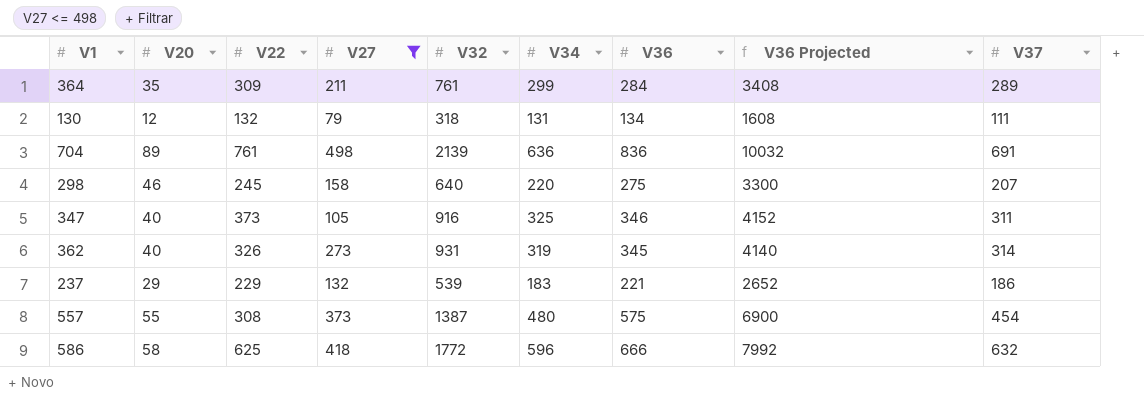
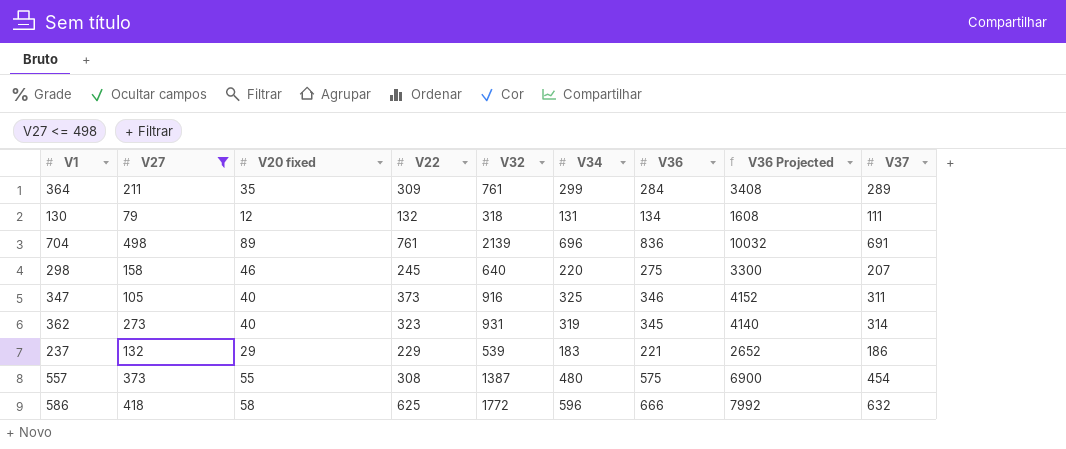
column V27 | position: 4 -> 2
column name: V20 -> V20 fixed
704 | V34: 636 -> 696
362 | V22: 326 -> 323

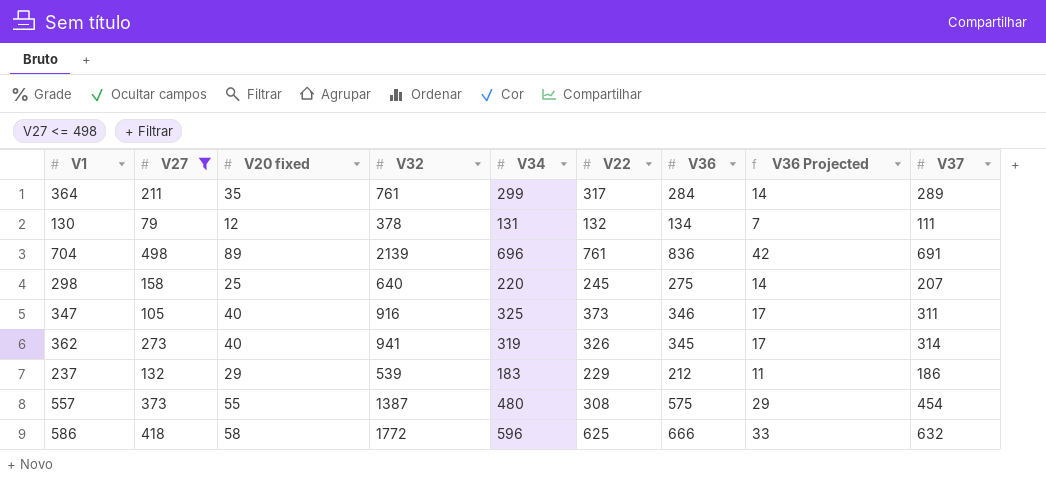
column V22 | position: 4 -> 6
column V36 Projected | formula: [V36] * 12 -> [V36] * 0.05
364 | V22: 309 -> 317
130 | V32: 318 -> 378
298 | V20 fixed: 46 -> 25
362 | V32: 931 -> 941
362 | V22: 323 -> 326
237 | V36: 221 -> 212

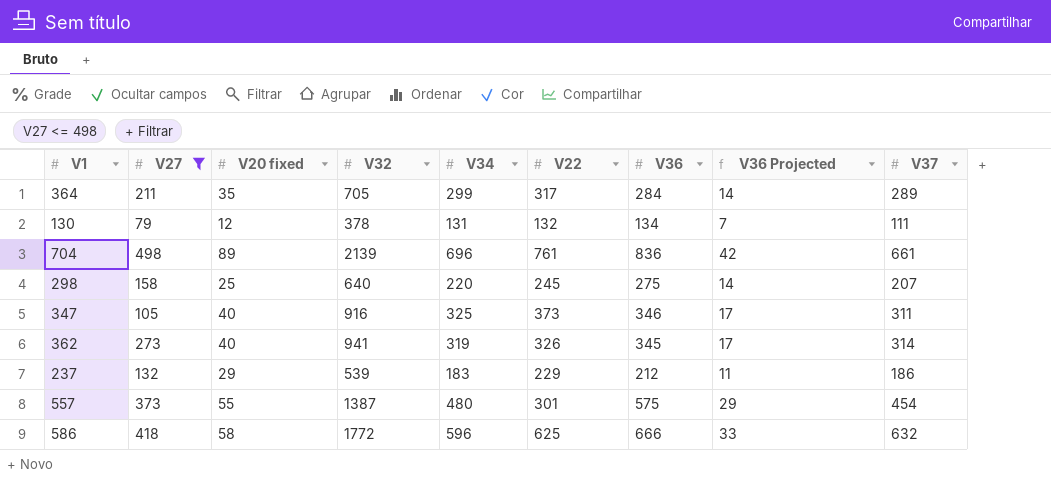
364 | V32: 761 -> 705
704 | V37: 691 -> 661
557 | V22: 308 -> 301

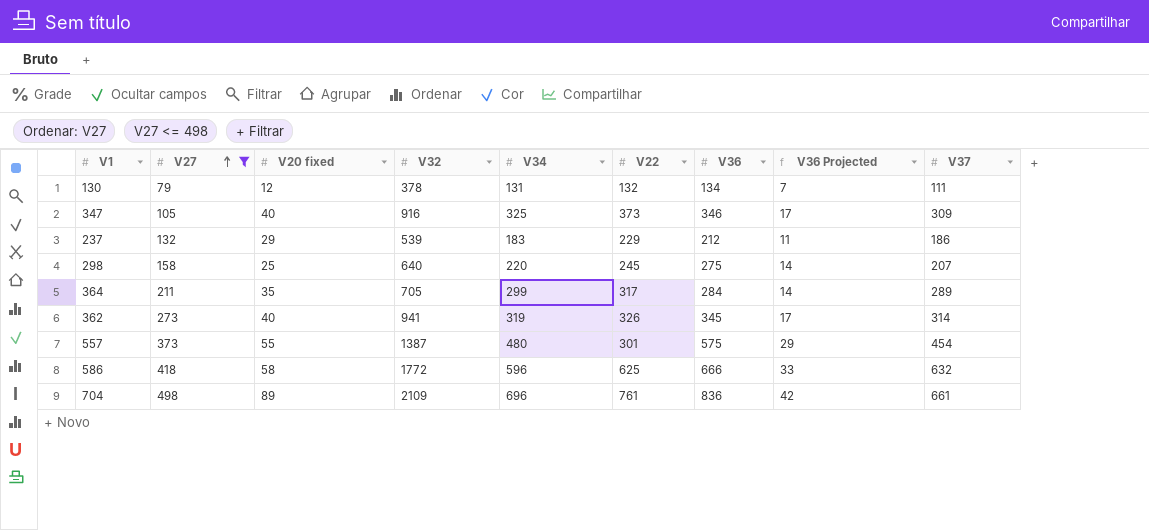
row order: none -> V27 ascending
347 | V37: 311 -> 309
704 | V32: 2139 -> 2109

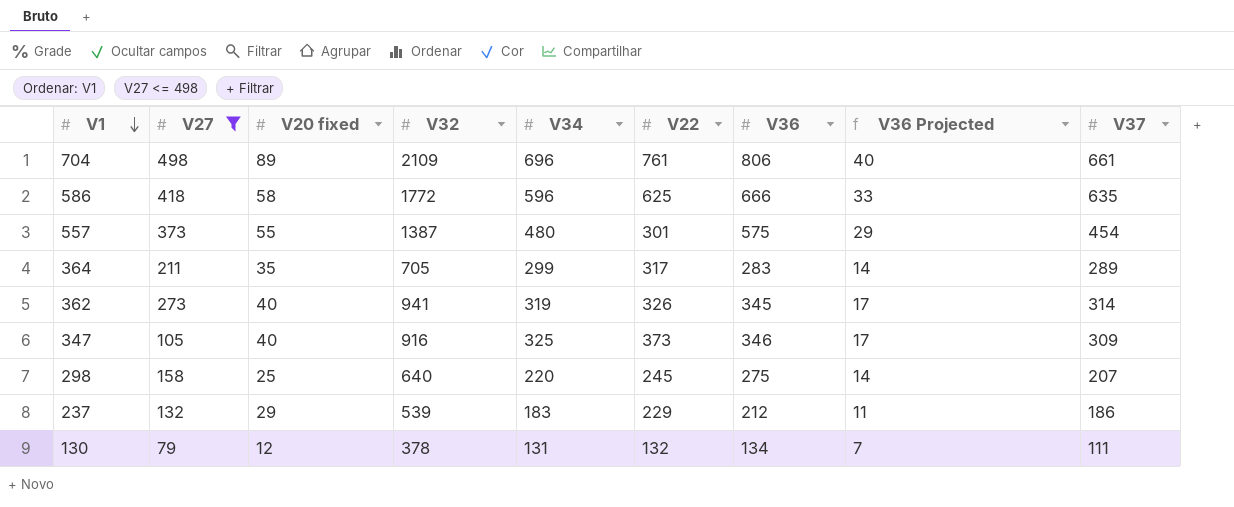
row order: V27 ascending -> V1 descending
704 | V36: 836 -> 806
704 | V36 Projected: 42 -> 40
586 | V37: 632 -> 635
364 | V36: 284 -> 283

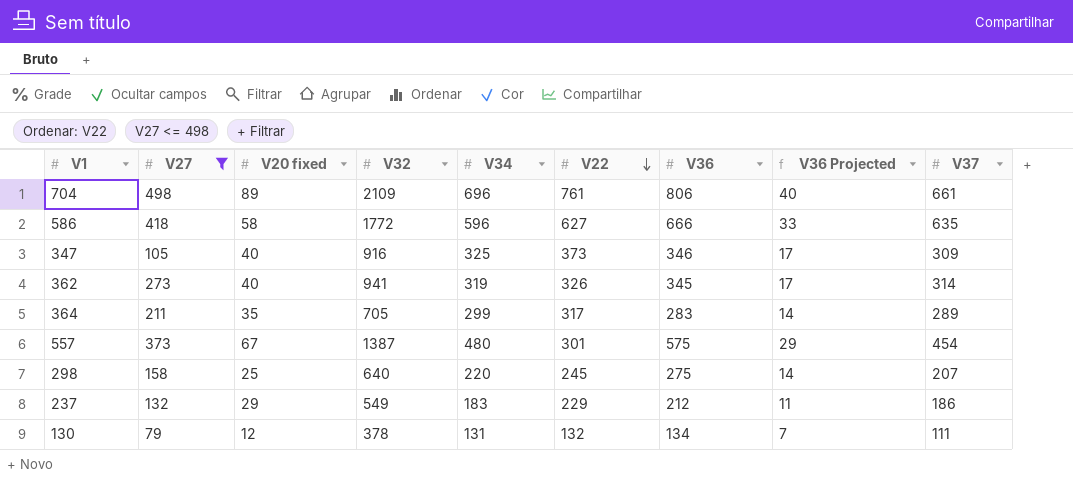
row order: V1 descending -> V22 descending
586 | V22: 625 -> 627
557 | V20 fixed: 55 -> 67
237 | V32: 539 -> 549

